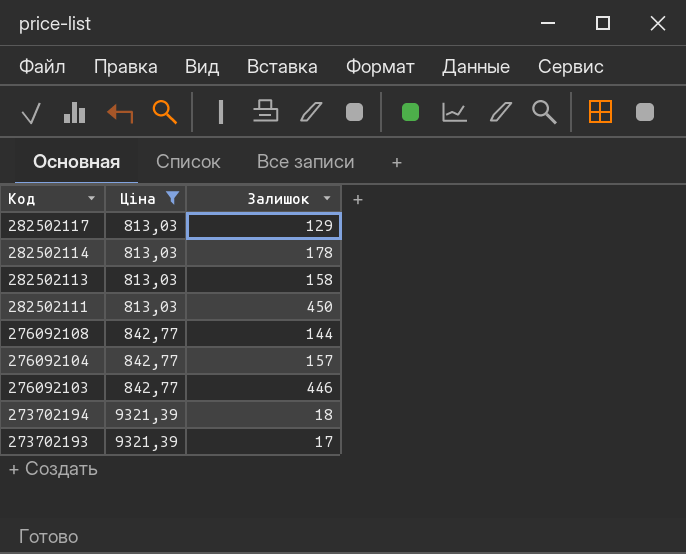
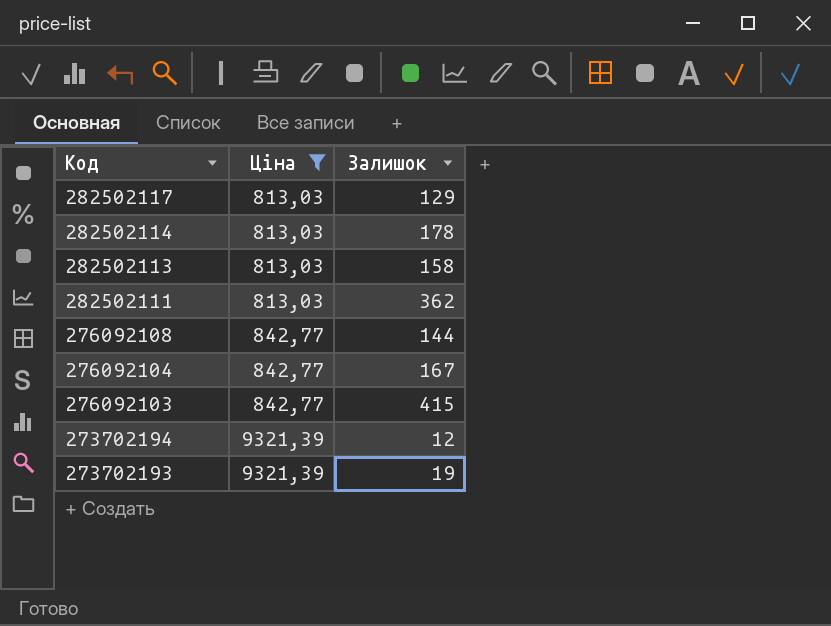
282502111 | Залишок: 450 -> 362
276092104 | Залишок: 157 -> 167
276092103 | Залишок: 446 -> 415
273702194 | Залишок: 18 -> 12
273702193 | Залишок: 17 -> 19

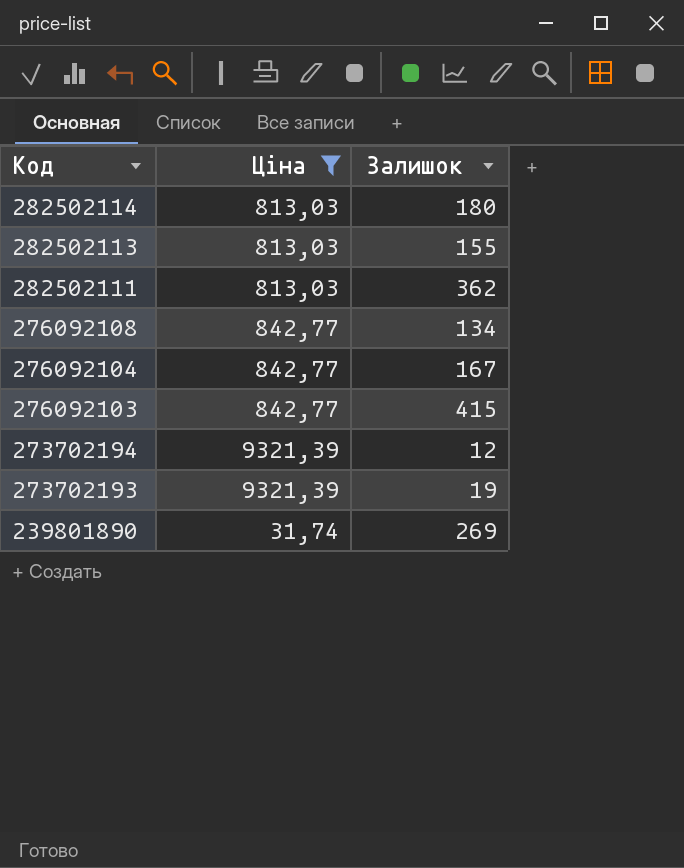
row 282502117: 813,03 | 129 -> none
282502114 | Залишок: 178 -> 180
282502113 | Залишок: 158 -> 155
276092108 | Залишок: 144 -> 134
row 239801890: none -> 31,74 | 269

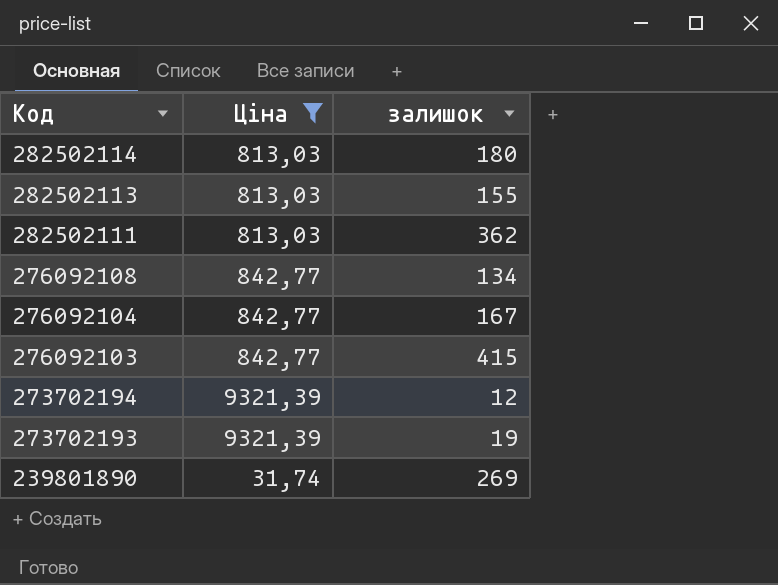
column name: Залишок -> залишок

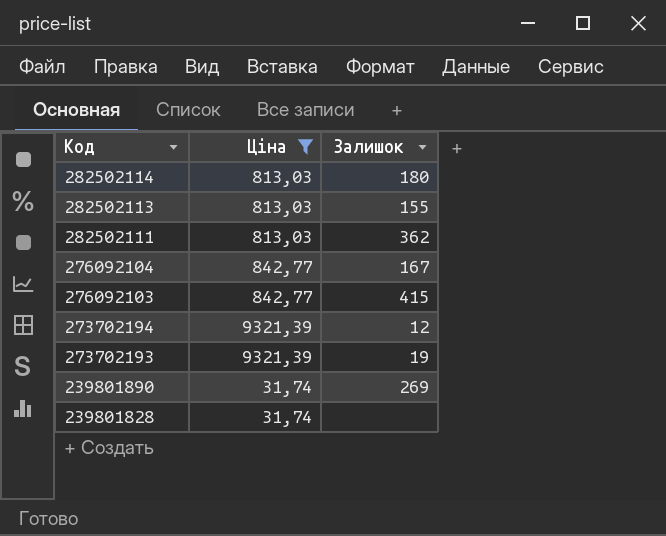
column name: залишок -> Залишок
row 276092108: 842,77 | 134 -> none
row 239801828: none -> 31,74 | none

